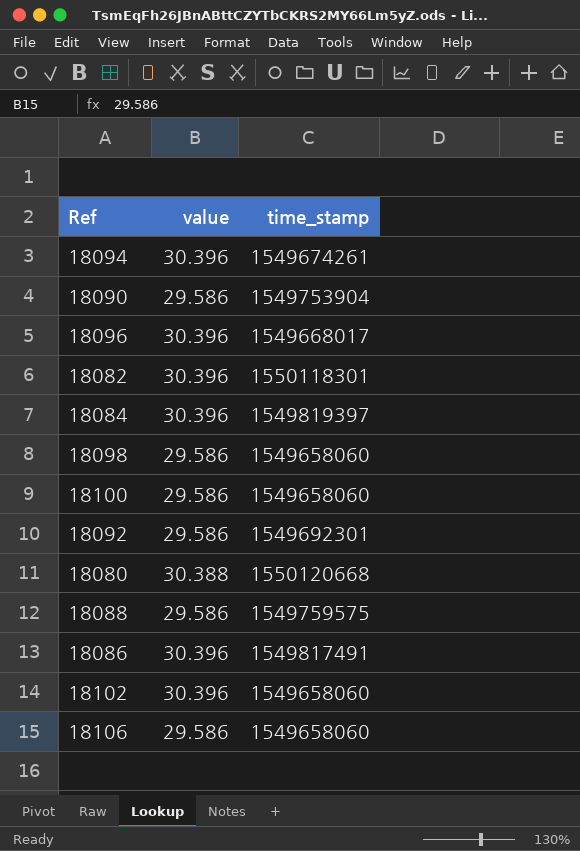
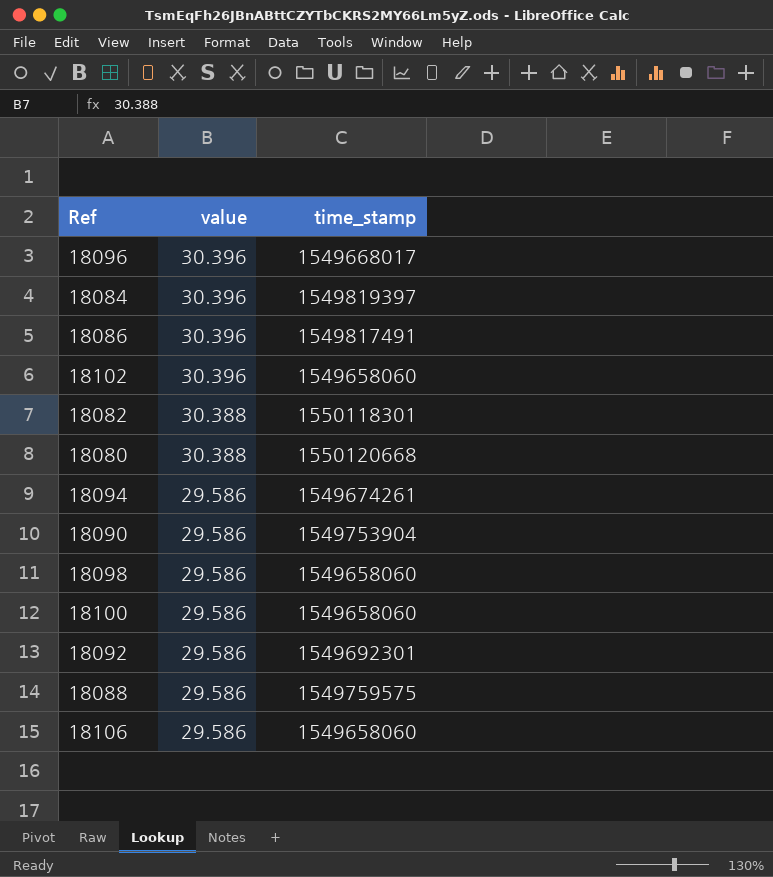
row order: none -> value descending
18082 | value: 30.396 -> 30.388
18094 | value: 30.396 -> 29.586

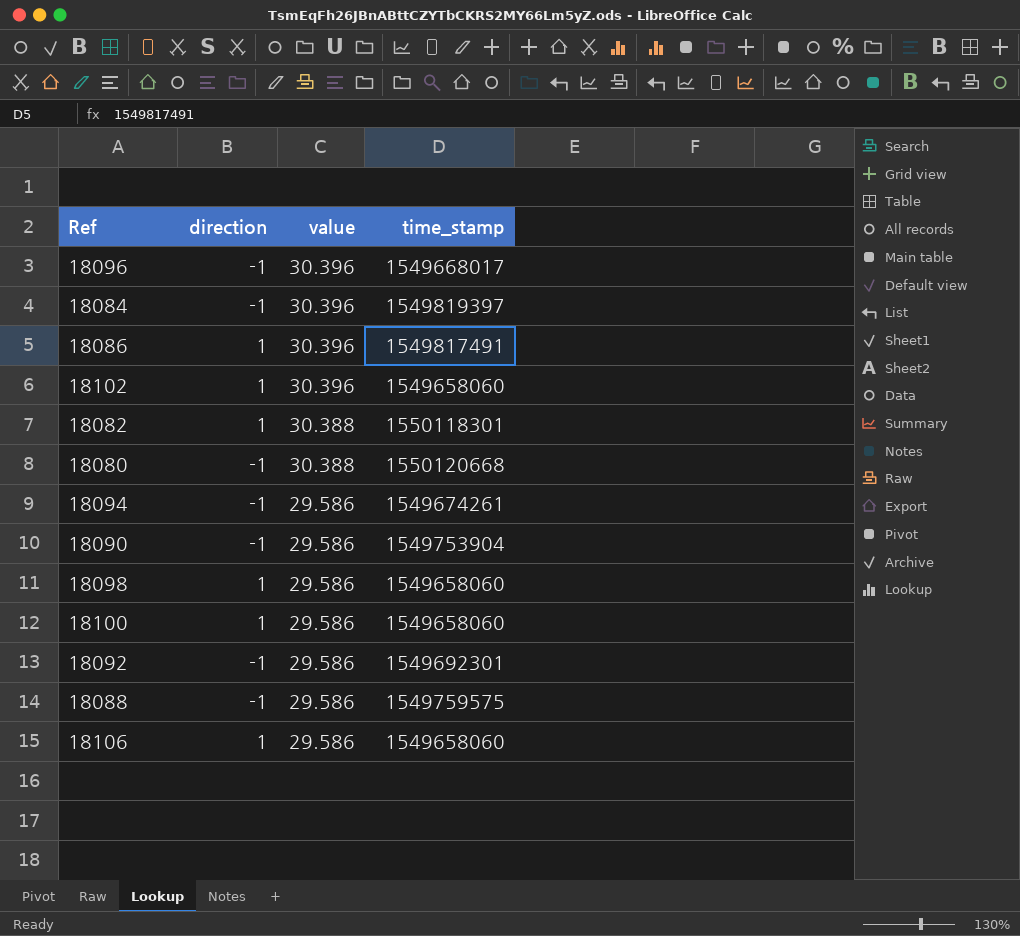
column direction | position: none -> 2

